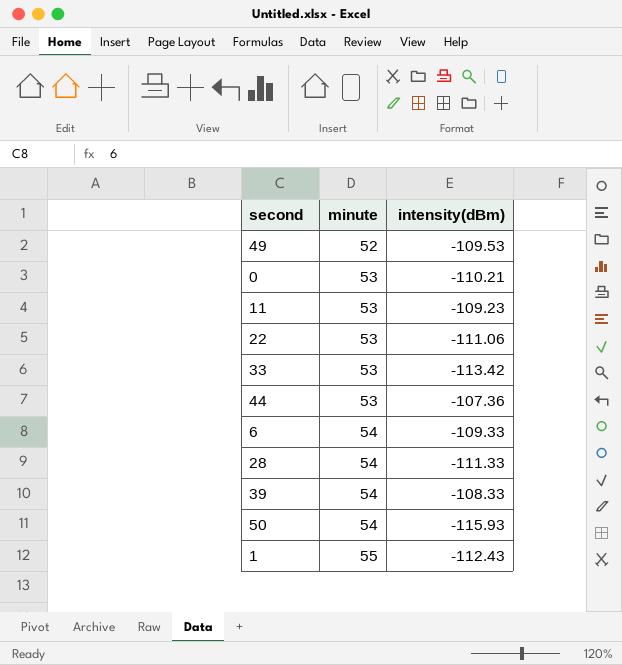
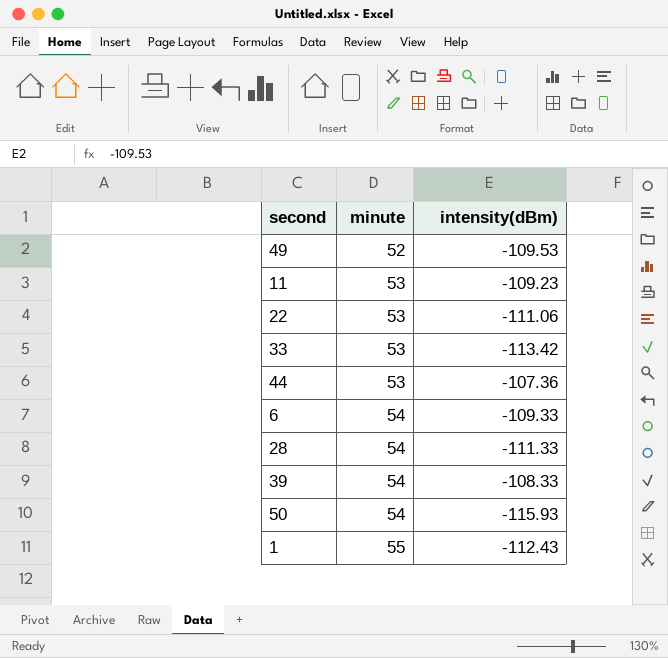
row 0: 53 | -110.21 -> none

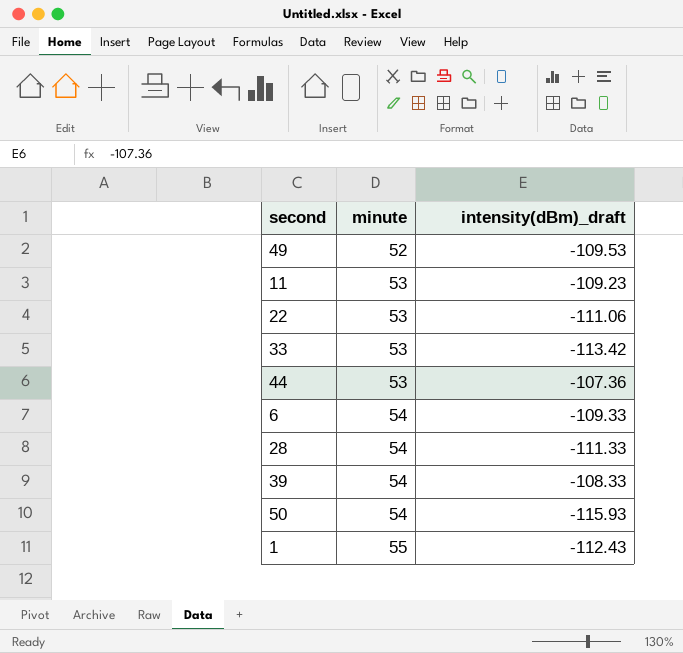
column name: intensity(dBm) -> intensity(dBm)_draft

